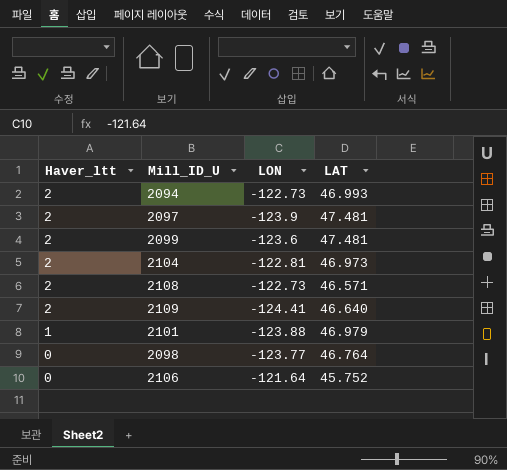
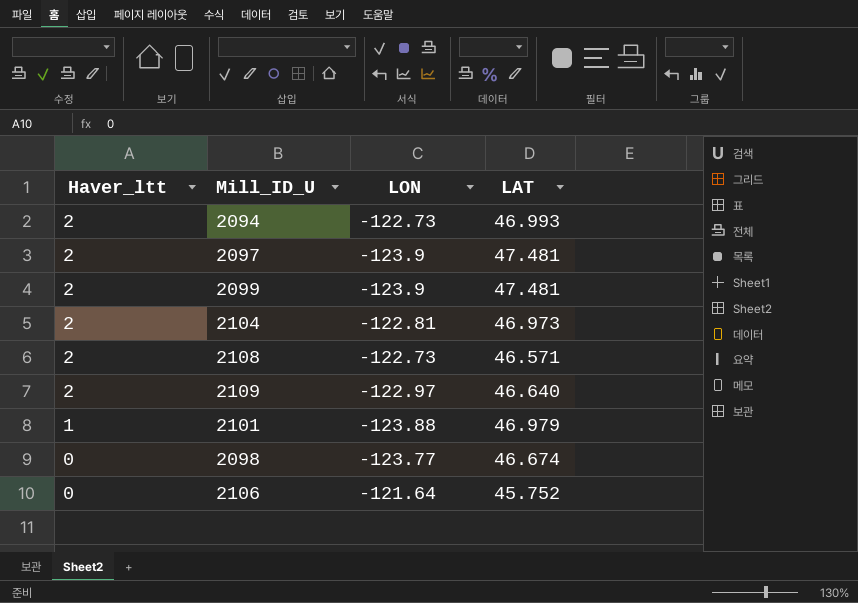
2099 | LON: -123.6 -> -123.9
2109 | LON: -124.41 -> -122.97
2098 | LAT: 46.764 -> 46.674

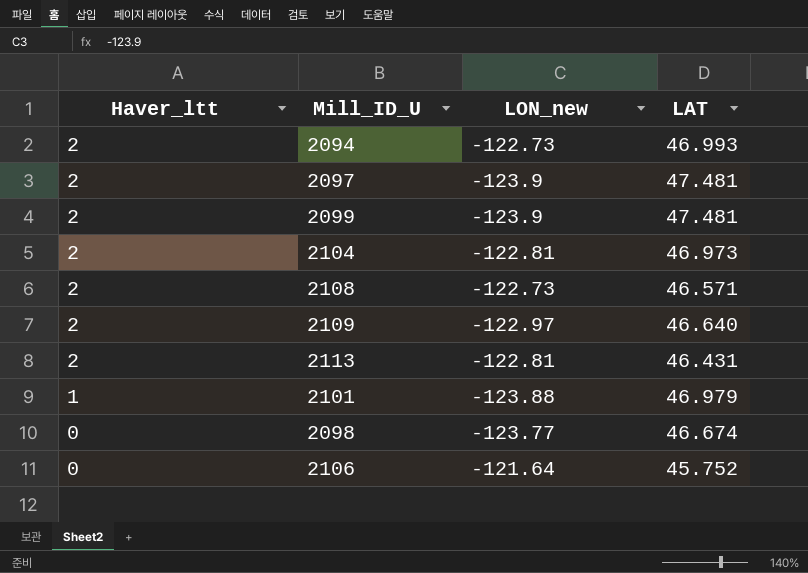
column name: LON -> LON_new
row 2113: none -> 2 | -122.81 | 46.431

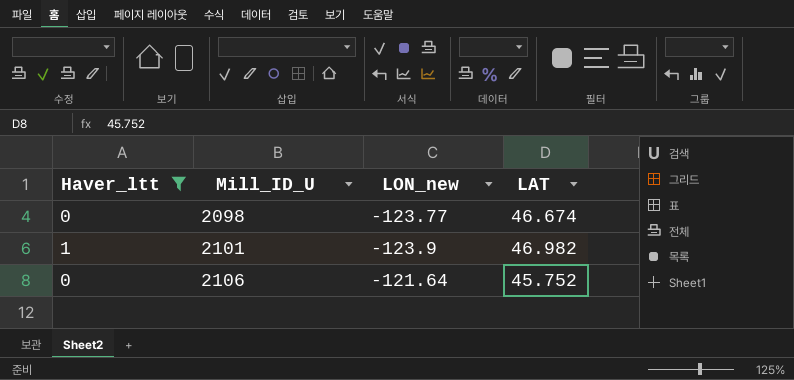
filter: none -> Haver_ltt != 2
row order: Haver_ltt descending -> Mill_ID_U ascending
2101 | LON_new: -123.88 -> -123.9
2101 | LAT: 46.979 -> 46.982

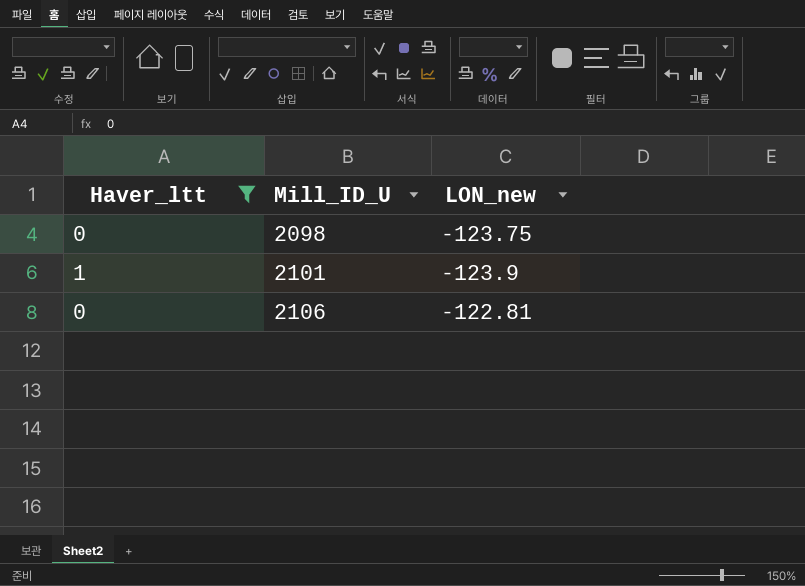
column LAT | position: 4 -> none
2098 | LON_new: -123.77 -> -123.75
2106 | LON_new: -121.64 -> -122.81

